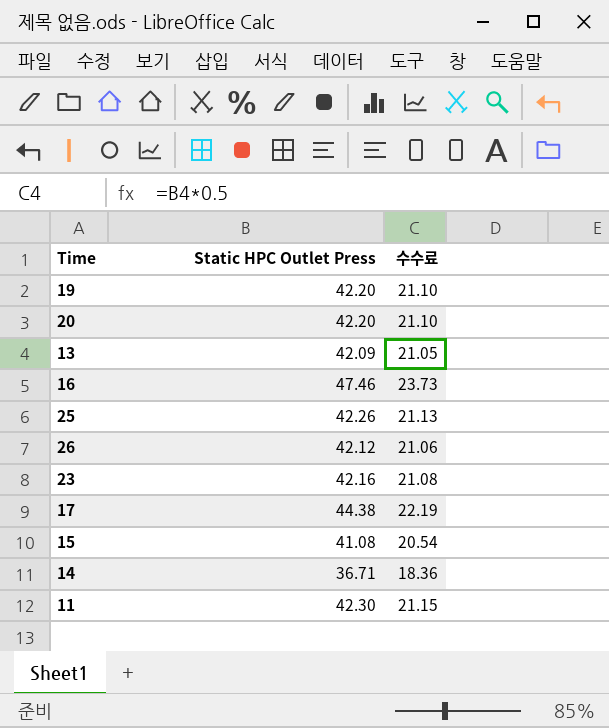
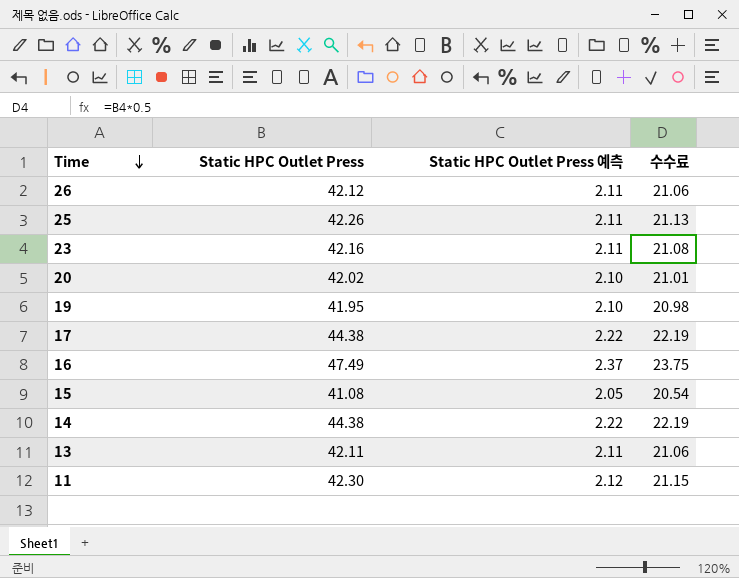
row order: none -> Time descending
column Static HPC Outlet Press 예측 | formula: none -> [Static HPC Outlet Press] * 0.05
20 | Static HPC Outlet Press: 42.20 -> 42.02
20 | 수수료: 21.10 -> 21.01
19 | Static HPC Outlet Press: 42.20 -> 41.95
19 | 수수료: 21.10 -> 20.98
16 | Static HPC Outlet Press: 47.46 -> 47.49
16 | 수수료: 23.73 -> 23.75
14 | Static HPC Outlet Press: 36.71 -> 44.38
14 | 수수료: 18.36 -> 22.19
13 | Static HPC Outlet Press: 42.09 -> 42.11
13 | 수수료: 21.05 -> 21.06

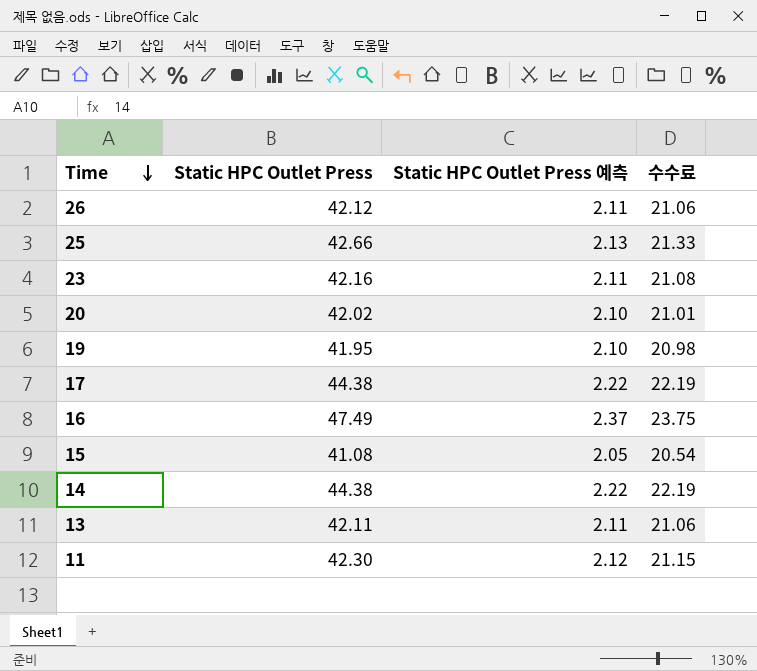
25 | Static HPC Outlet Press: 42.26 -> 42.66
25 | Static HPC Outlet Press 예측: 2.11 -> 2.13
25 | 수수료: 21.13 -> 21.33

